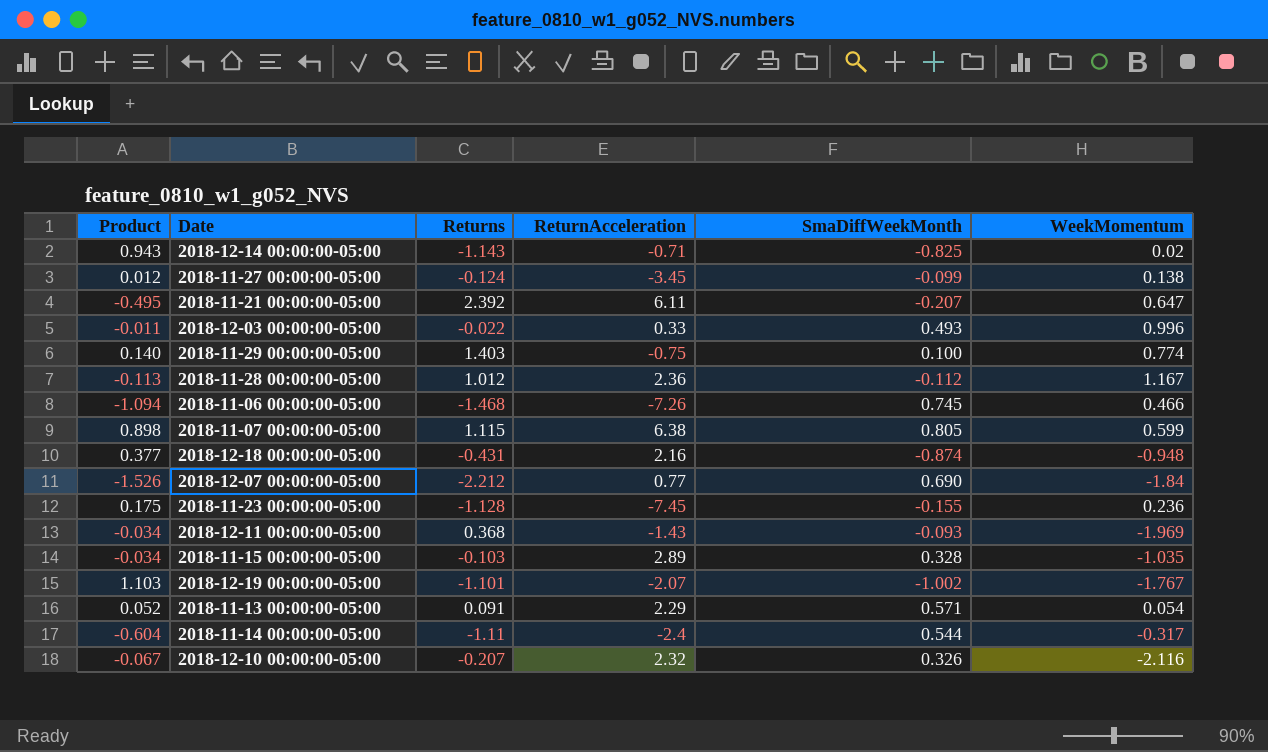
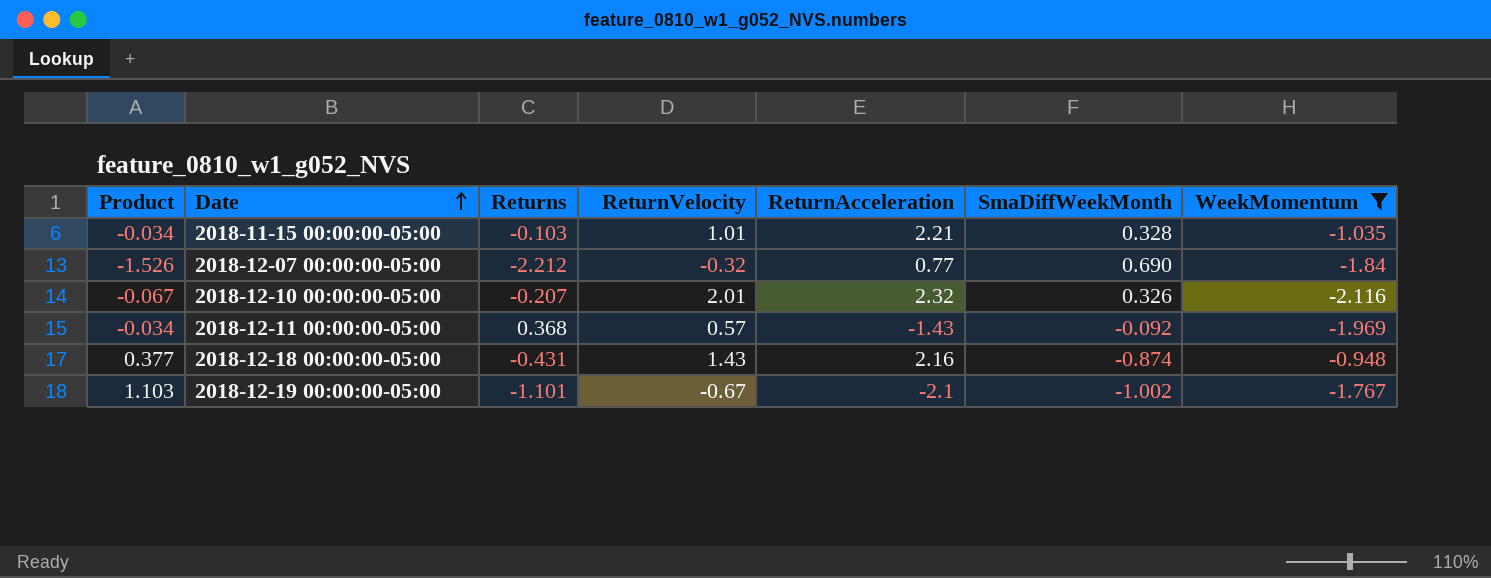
filter: none -> WeekMomentum <= -0.948
row order: none -> Date ascending
column ReturnVelocity | position: none -> 4
2018-11-15 00:00:00-05:00 | ReturnAcceleration: 2.89 -> 2.21
2018-12-11 00:00:00-05:00 | SmaDiffWeekMonth: -0.093 -> -0.092
2018-12-19 00:00:00-05:00 | ReturnAcceleration: -2.07 -> -2.1

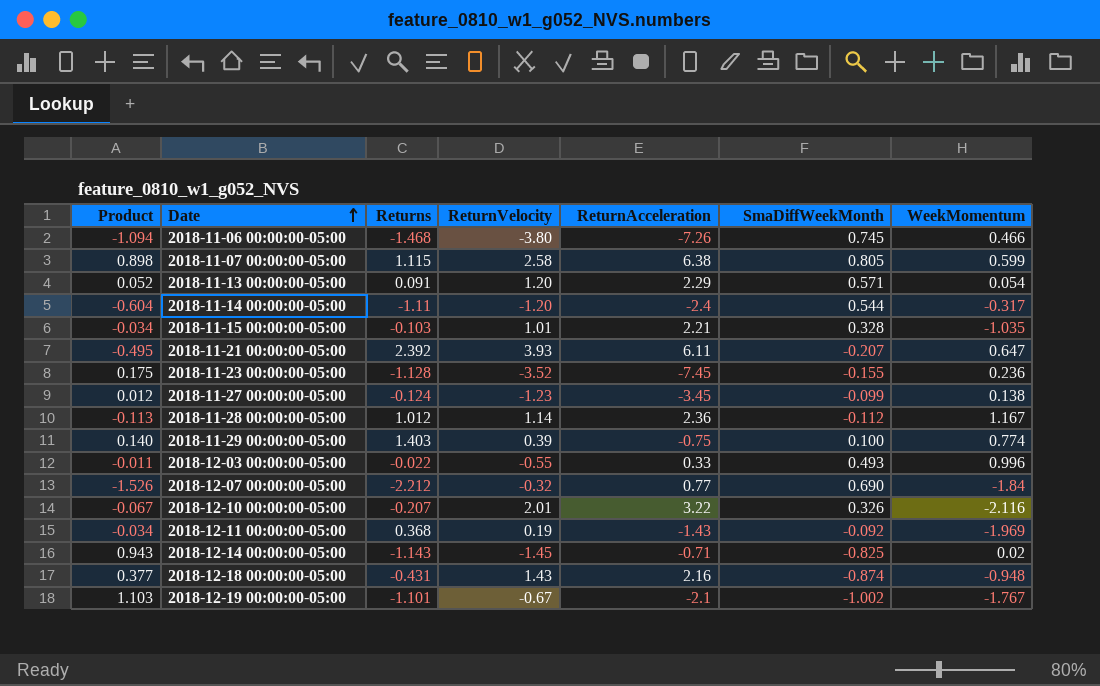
filter: WeekMomentum <= -0.948 -> none
2018-12-10 00:00:00-05:00 | ReturnAcceleration: 2.32 -> 3.22
2018-12-11 00:00:00-05:00 | ReturnVelocity: 0.57 -> 0.19

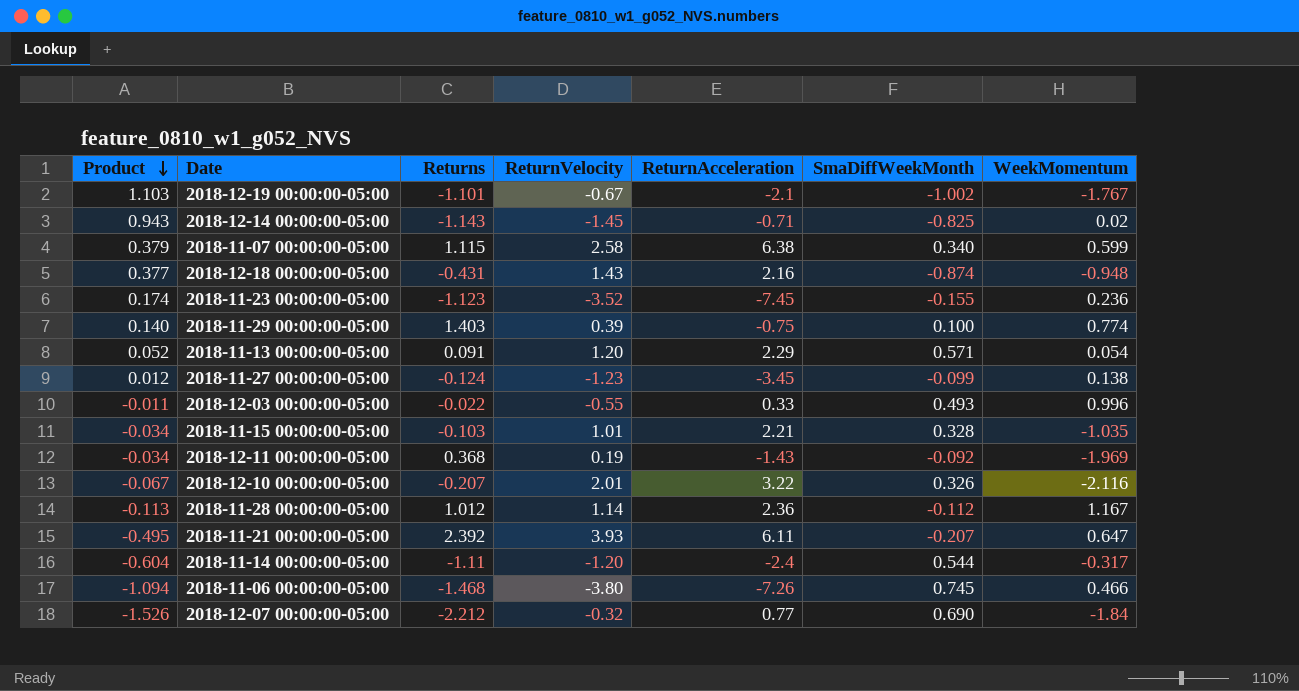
row order: Date ascending -> Product descending
2018-11-07 00:00:00-05:00 | Product: 0.898 -> 0.379
2018-11-07 00:00:00-05:00 | SmaDiffWeekMonth: 0.805 -> 0.340
2018-11-23 00:00:00-05:00 | Product: 0.175 -> 0.174
2018-11-23 00:00:00-05:00 | Returns: -1.128 -> -1.123

